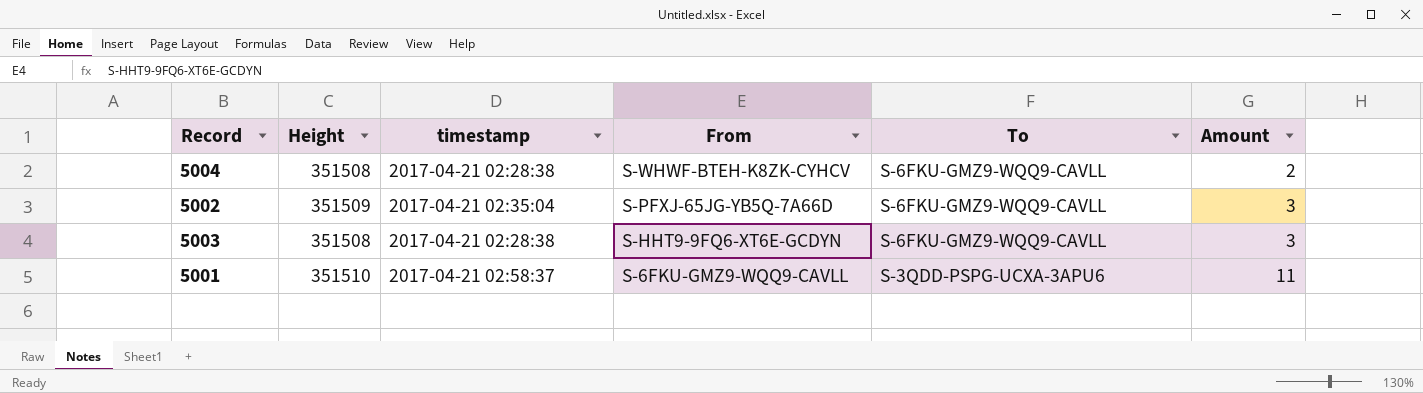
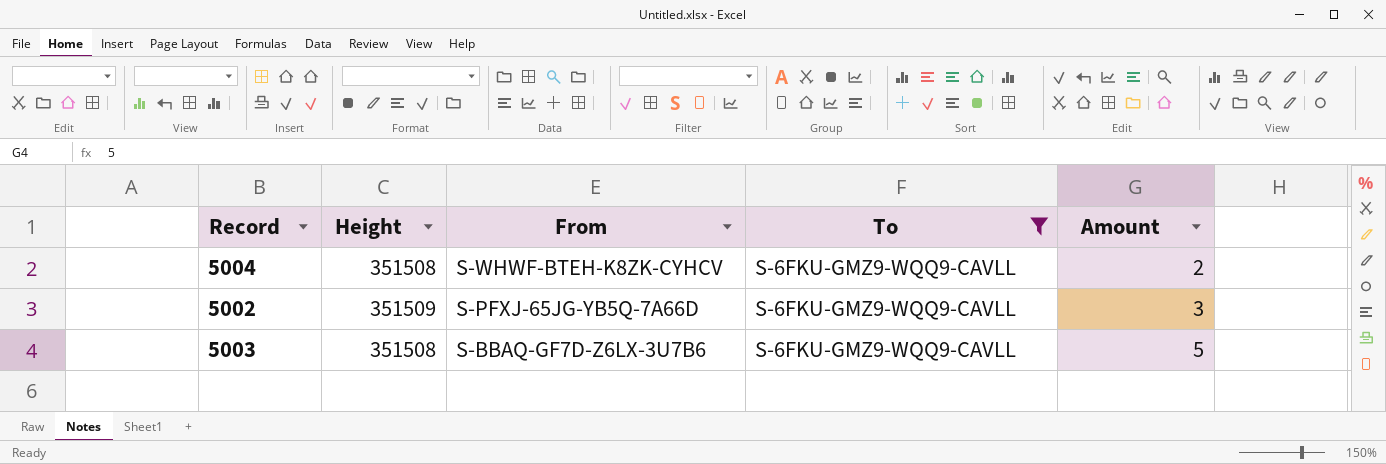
filter: none -> To = S-6FKU-GMZ9-WQQ9-CAVLL
column timestamp | position: 3 -> none
5003 | From: S-HHT9-9FQ6-XT6E-GCDYN -> S-BBAQ-GF7D-Z6LX-3U7B6
5003 | Amount: 3 -> 5

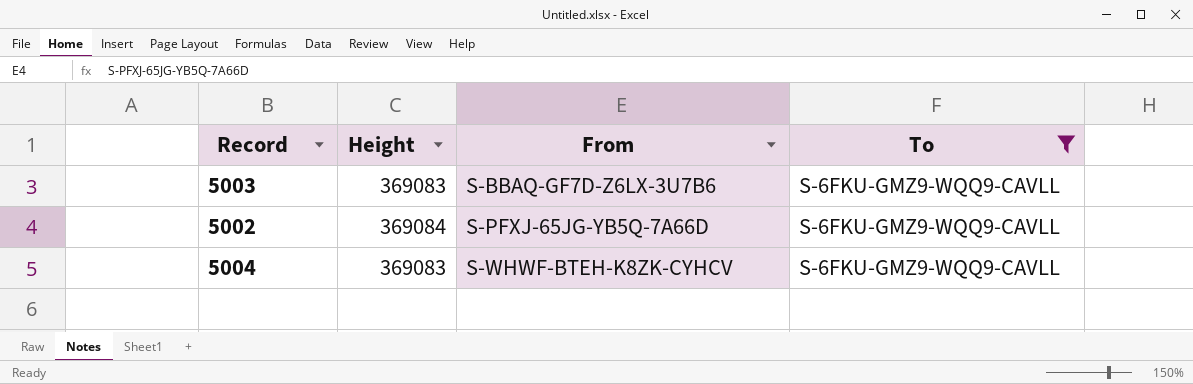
row order: From descending -> From ascending
column Amount | position: 5 -> none
5003 | Height: 351508 -> 369083
5002 | Height: 351509 -> 369084
5004 | Height: 351508 -> 369083

